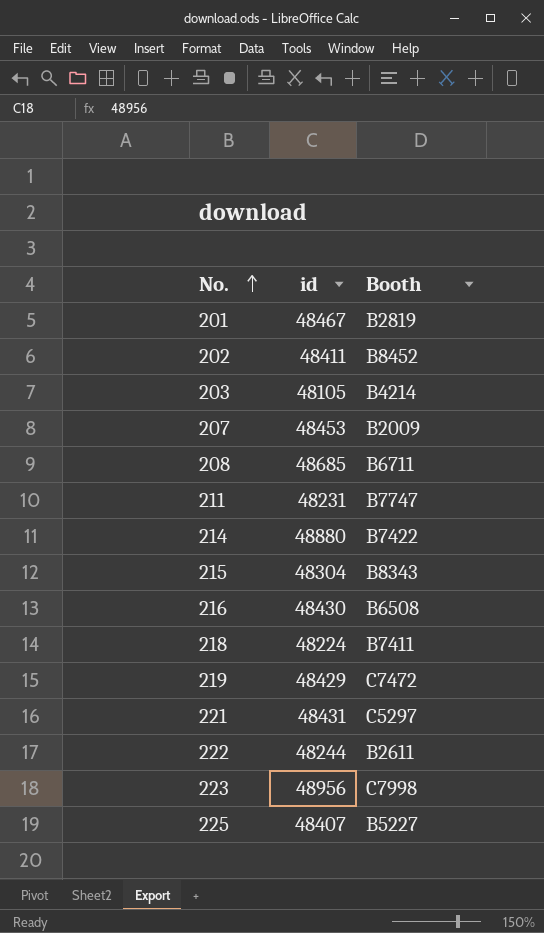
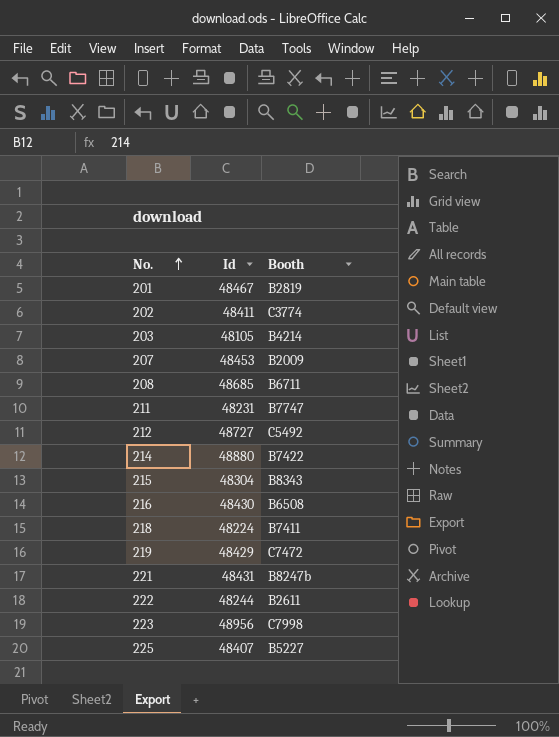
column name: id -> Id
202 | Booth: B8452 -> C3774
row 212: none -> 48727 | C5492
221 | Booth: C5297 -> B8247b

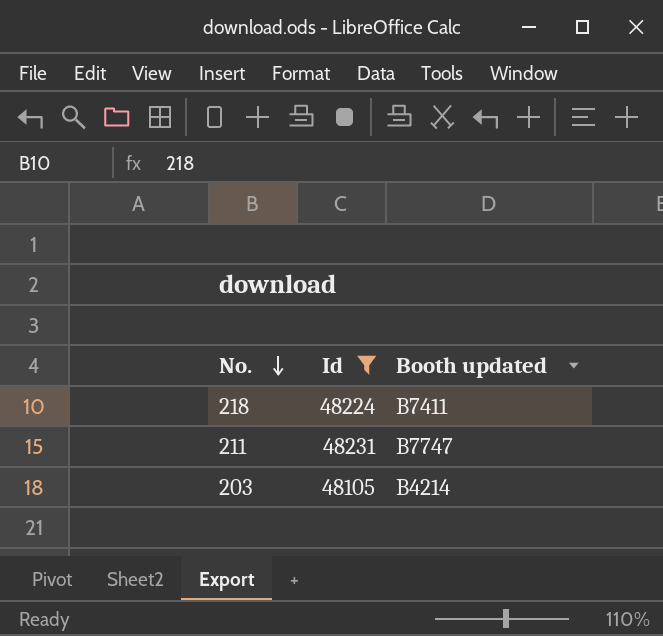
filter: none -> Id <= 48231
row order: No. ascending -> No. descending
column name: Booth -> Booth updated

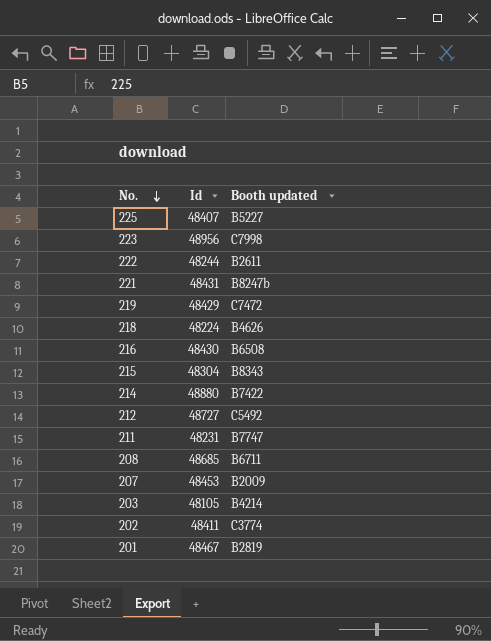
filter: Id <= 48231 -> none
218 | Booth updated: B7411 -> B4626

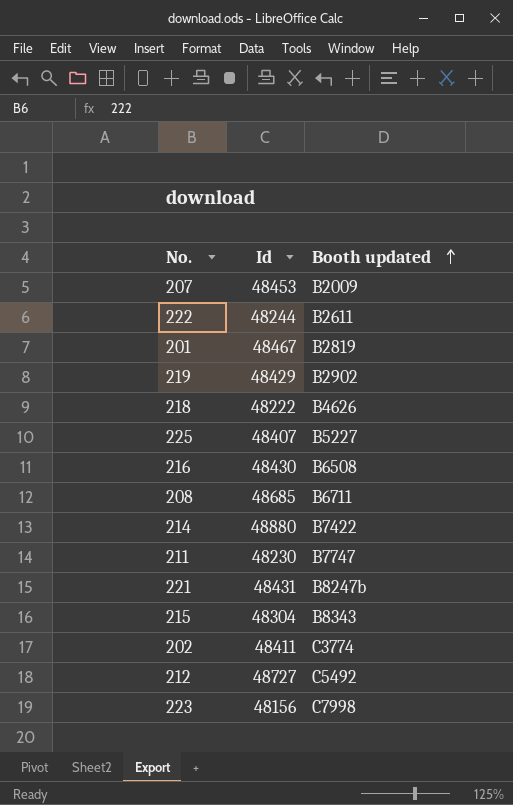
row order: No. descending -> Booth updated ascending
row 203: 48105 | B4214 -> none
219 | Booth updated: C7472 -> B2902
218 | Id: 48224 -> 48222
211 | Id: 48231 -> 48230
223 | Id: 48956 -> 48156

